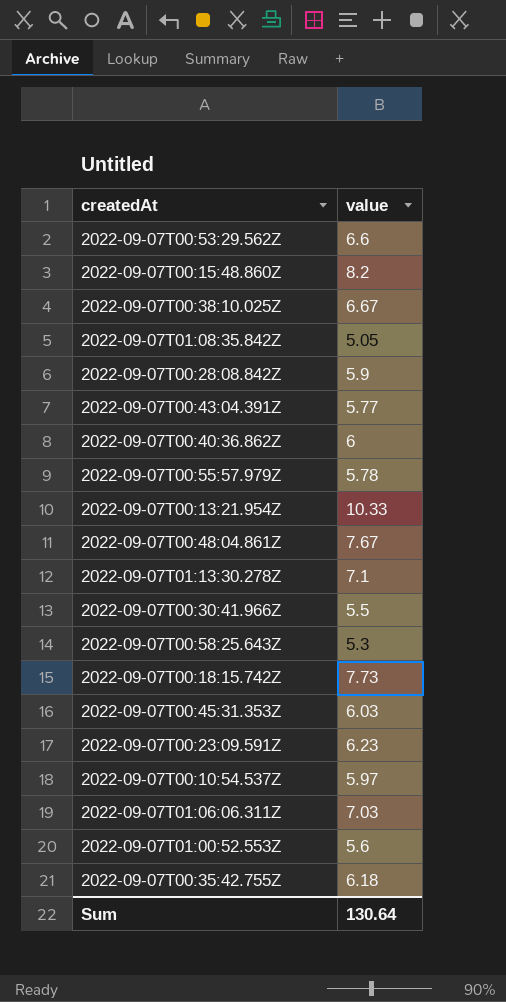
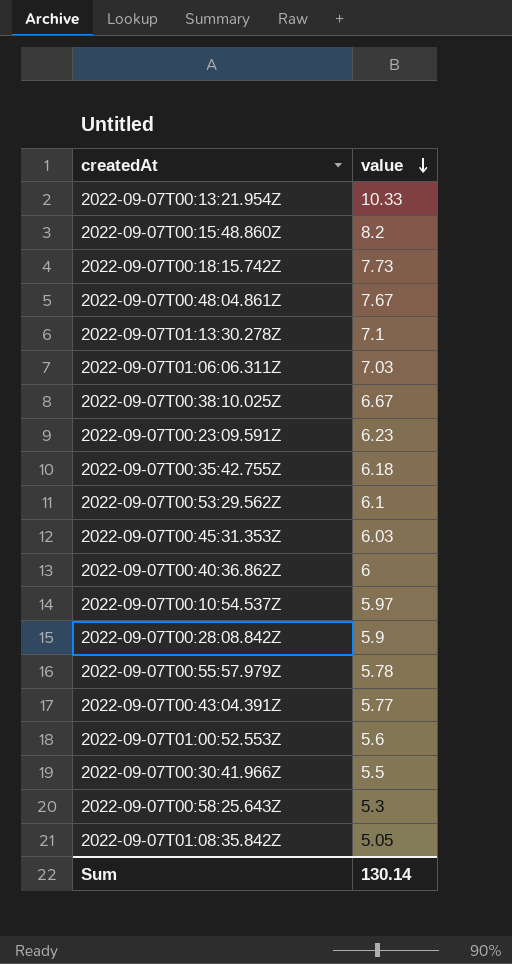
row order: none -> value descending
2022-09-07T00:53:29.562Z | value: 6.6 -> 6.1
Sum | value: 130.64 -> 130.14

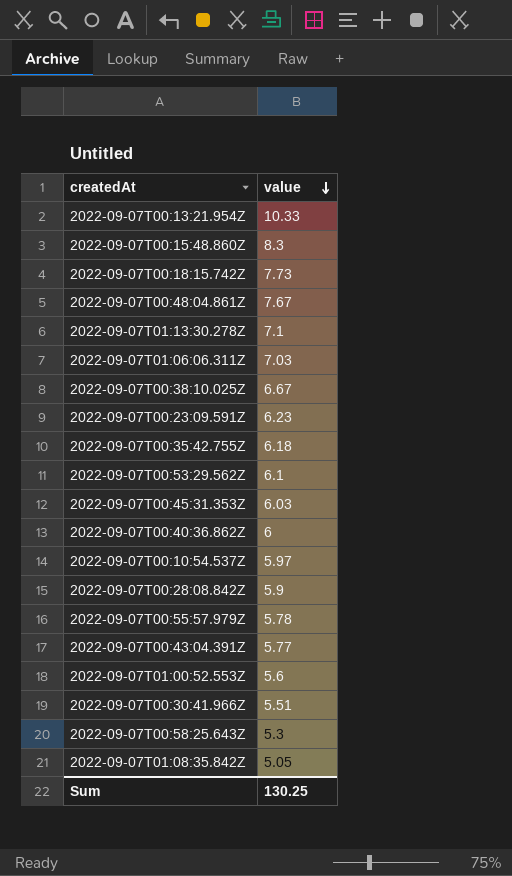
2022-09-07T00:15:48.860Z | value: 8.2 -> 8.3
2022-09-07T00:30:41.966Z | value: 5.5 -> 5.51
Sum | value: 130.14 -> 130.25

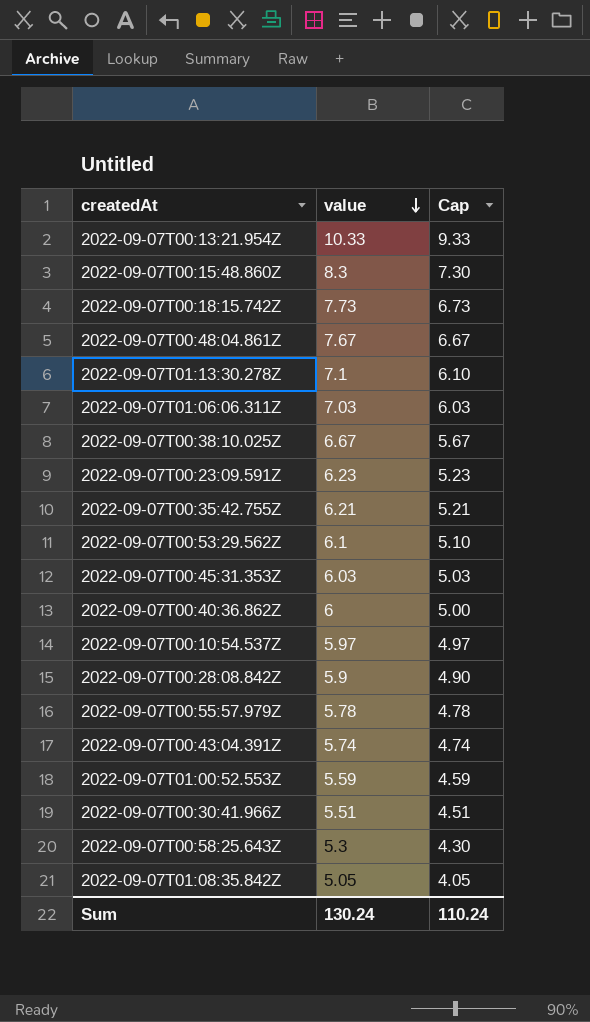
column Cap | formula: none -> [value] - 1
2022-09-07T00:35:42.755Z | value: 6.18 -> 6.21
2022-09-07T00:43:04.391Z | value: 5.77 -> 5.74
2022-09-07T01:00:52.553Z | value: 5.6 -> 5.59
Sum | value: 130.25 -> 130.24

